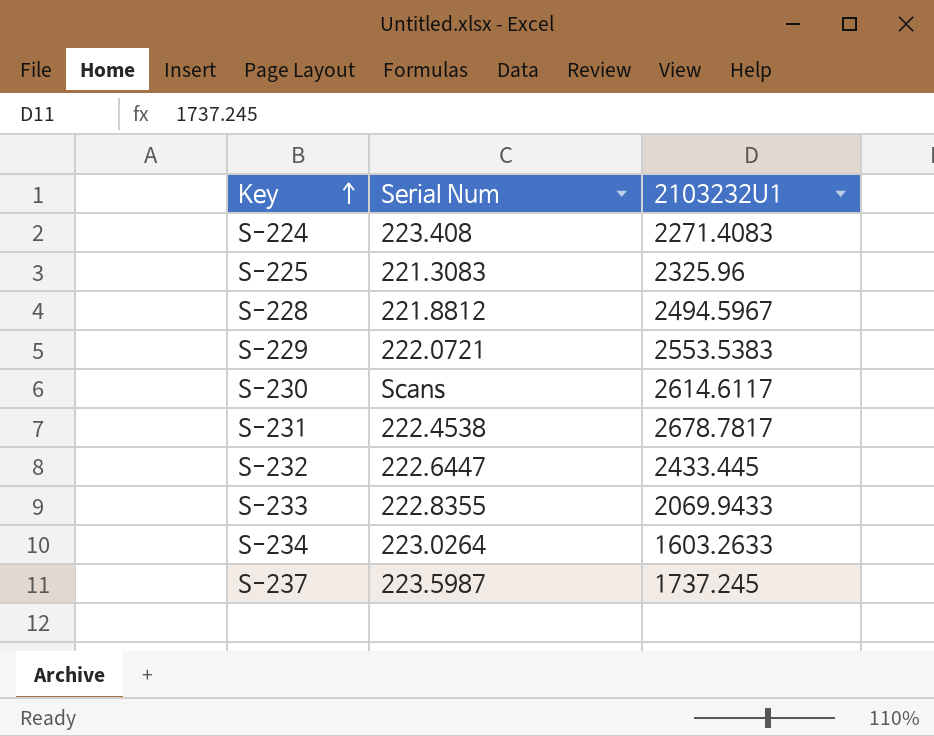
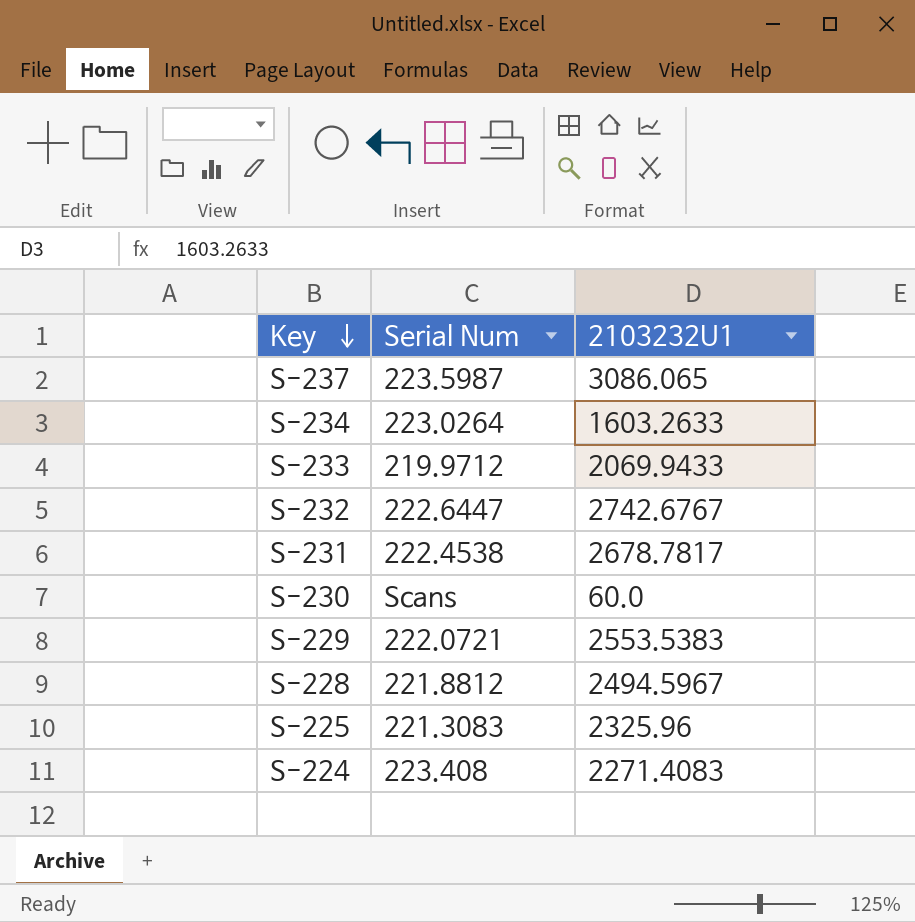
row order: Key ascending -> Key descending
S-237 | 2103232U1: 1737.245 -> 3086.065
S-233 | Serial Num: 222.8355 -> 219.9712
S-232 | 2103232U1: 2433.445 -> 2742.6767
S-230 | 2103232U1: 2614.6117 -> 60.0

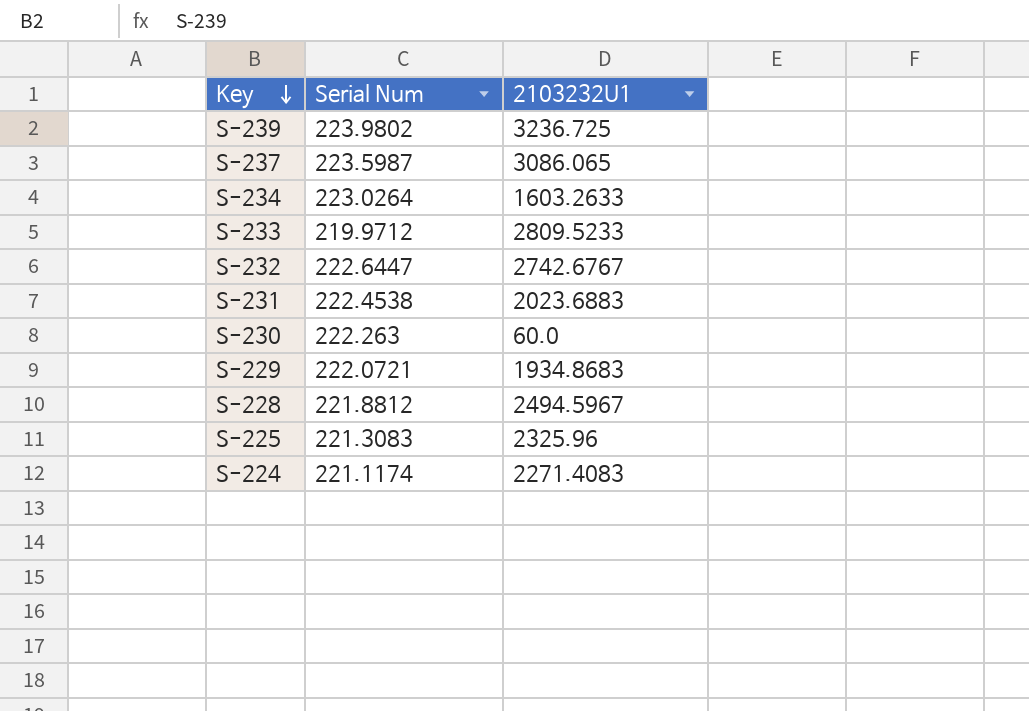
row S-239: none -> 223.9802 | 3236.725
S-233 | 2103232U1: 2069.9433 -> 2809.5233
S-231 | 2103232U1: 2678.7817 -> 2023.6883
S-230 | Serial Num: Scans -> 222.263
S-229 | 2103232U1: 2553.5383 -> 1934.8683
S-224 | Serial Num: 223.408 -> 221.1174

